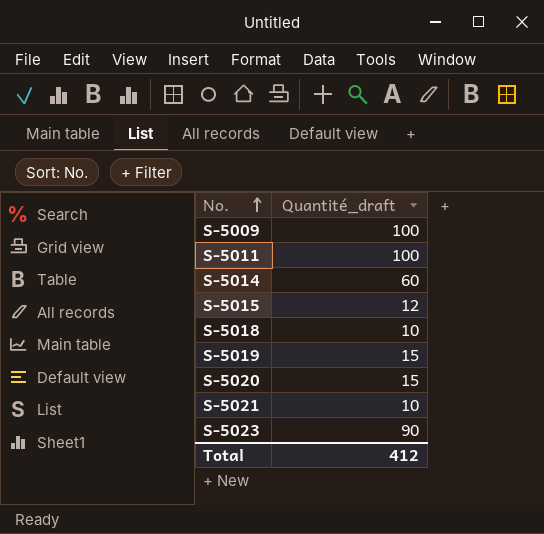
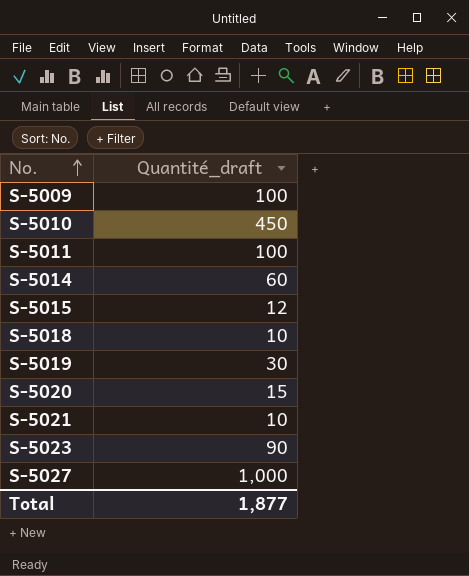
row S-5010: none -> 450
S-5019 | Quantité_draft: 15 -> 30
row S-5027: none -> 1,000
Total | Quantité_draft: 412 -> 1,877

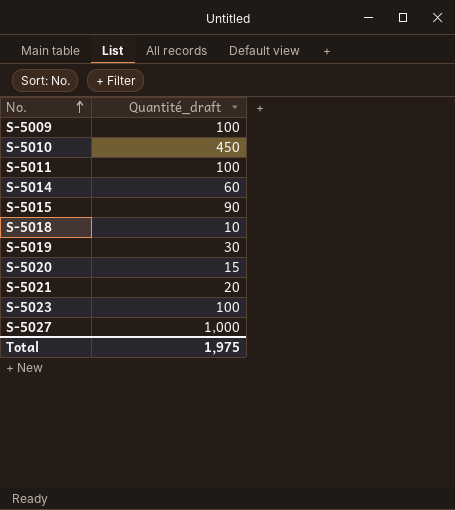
S-5015 | Quantité_draft: 12 -> 90
S-5021 | Quantité_draft: 10 -> 20
S-5023 | Quantité_draft: 90 -> 100
Total | Quantité_draft: 1,877 -> 1,975

